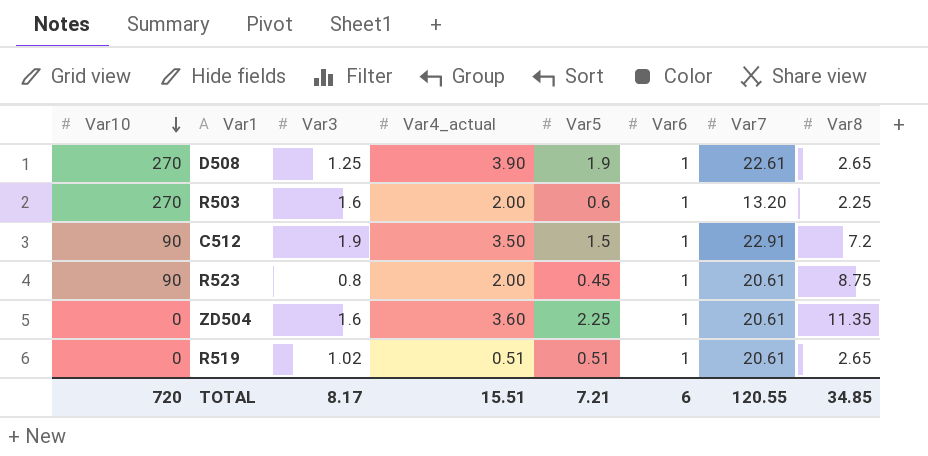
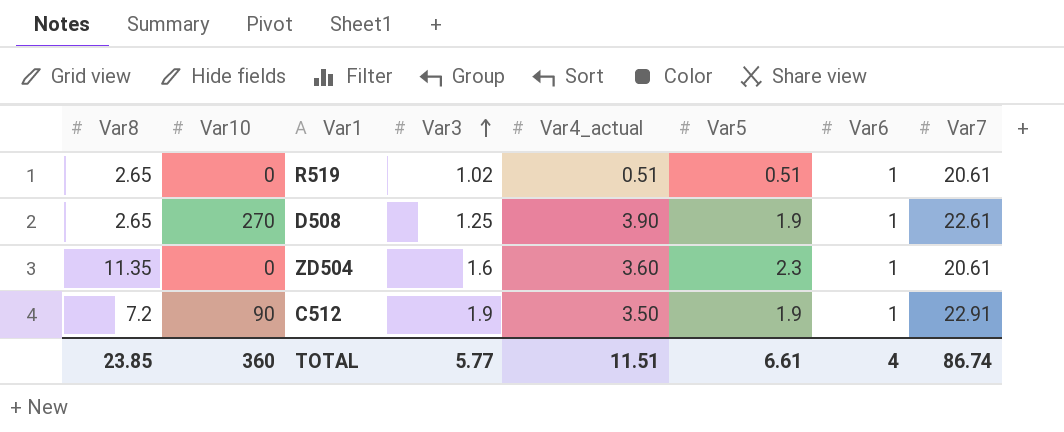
row order: Var10 descending -> Var3 ascending
column Var8 | position: 8 -> 1
row R503: 270 | 1.6 | 2.00 | 0.6 | 1 | 13.20 | 2.25 -> none
row R523: 90 | 0.8 | 2.00 | 0.45 | 1 | 20.61 | 8.75 -> none
ZD504 | Var5: 2.25 -> 2.3
C512 | Var5: 1.5 -> 1.9
TOTAL | Var8: 34.85 -> 23.85
TOTAL | Var10: 720 -> 360
TOTAL | Var3: 8.17 -> 5.77
TOTAL | Var4_actual: 15.51 -> 11.51
TOTAL | Var5: 7.21 -> 6.61
TOTAL | Var6: 6 -> 4
TOTAL | Var7: 120.55 -> 86.74

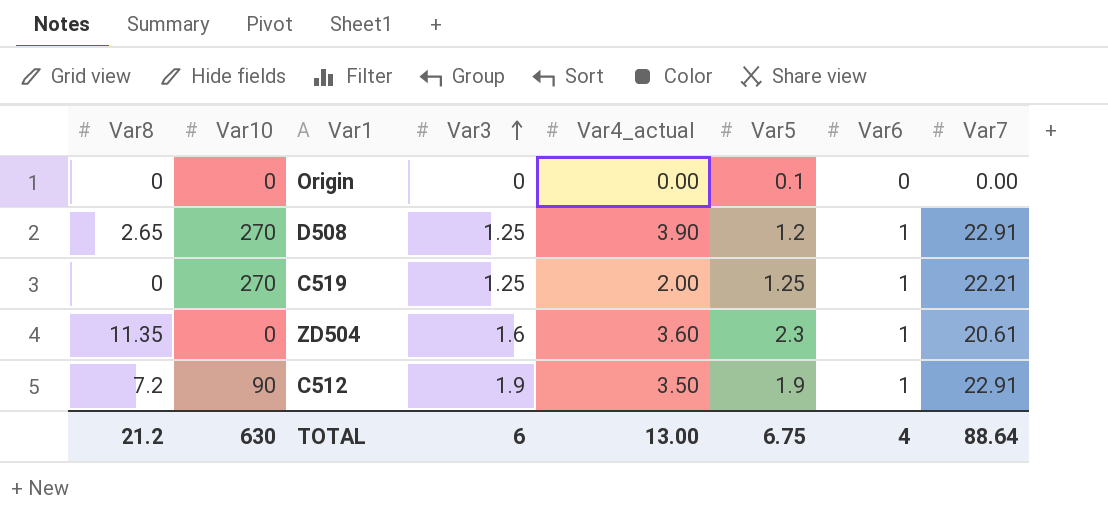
row R519: 2.65 | 0 | 1.02 | 0.51 | 0.51 | 1 | 20.61 -> none
row Origin: none -> 0 | 0 | 0 | 0.00 | 0.1 | 0 | 0.00
D508 | Var5: 1.9 -> 1.2
D508 | Var7: 22.61 -> 22.91
row C519: none -> 0 | 270 | 1.25 | 2.00 | 1.25 | 1 | 22.21
TOTAL | Var8: 23.85 -> 21.2
TOTAL | Var10: 360 -> 630
TOTAL | Var3: 5.77 -> 6
TOTAL | Var4_actual: 11.51 -> 13.00
TOTAL | Var5: 6.61 -> 6.75
TOTAL | Var7: 86.74 -> 88.64

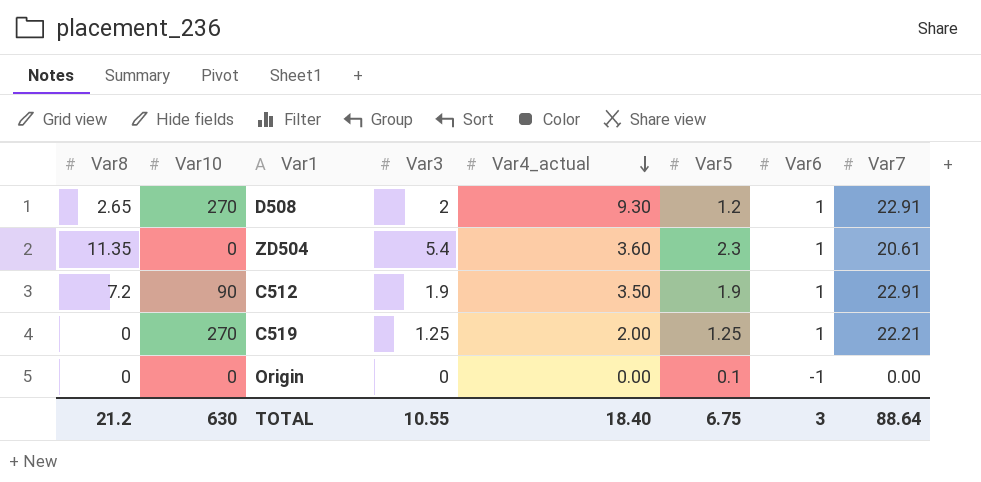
row order: Var3 ascending -> Var4_actual descending
D508 | Var3: 1.25 -> 2
D508 | Var4_actual: 3.90 -> 9.30
ZD504 | Var3: 1.6 -> 5.4
Origin | Var6: 0 -> -1
TOTAL | Var3: 6 -> 10.55
TOTAL | Var4_actual: 13.00 -> 18.40
TOTAL | Var6: 4 -> 3

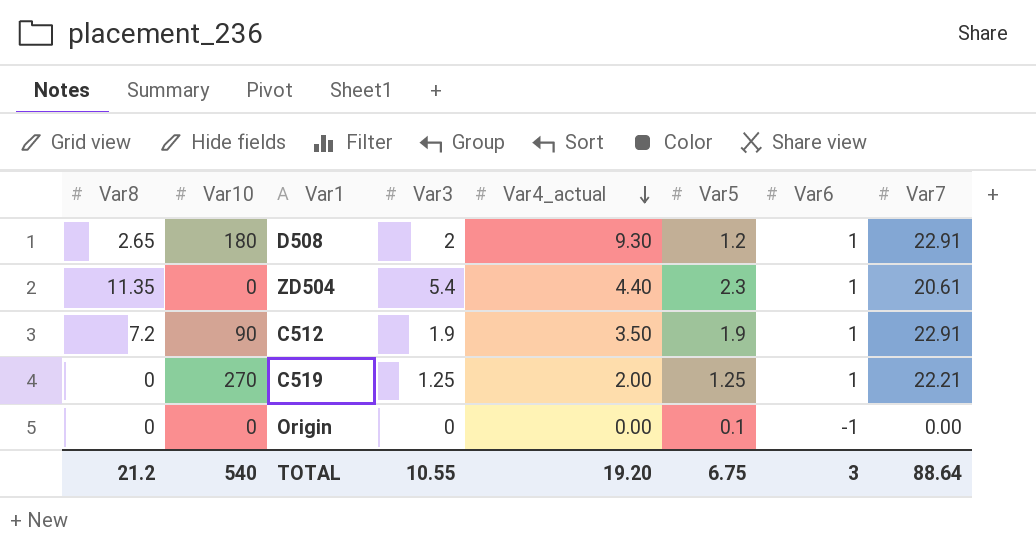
D508 | Var10: 270 -> 180
ZD504 | Var4_actual: 3.60 -> 4.40
TOTAL | Var10: 630 -> 540
TOTAL | Var4_actual: 18.40 -> 19.20

